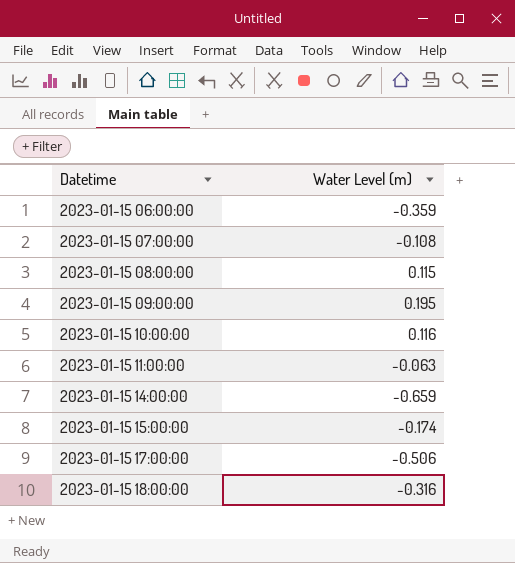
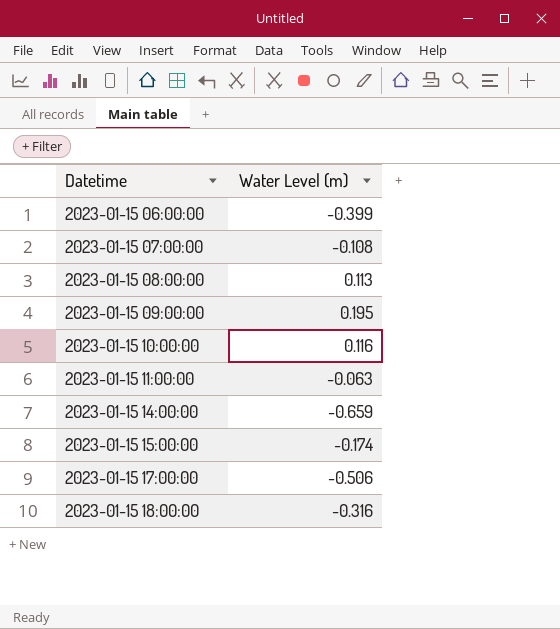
2023-01-15 06:00:00 | Water Level (m): -0.359 -> -0.399
2023-01-15 08:00:00 | Water Level (m): 0.115 -> 0.113

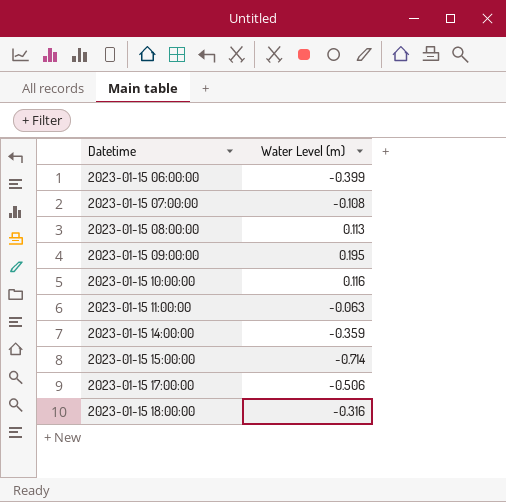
2023-01-15 14:00:00 | Water Level (m): -0.659 -> -0.359
2023-01-15 15:00:00 | Water Level (m): -0.174 -> -0.714

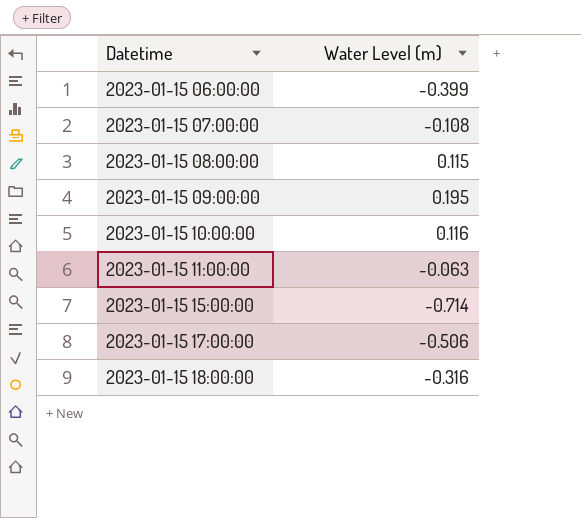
row 2023-01-15 14:00:00: -0.359 -> none
2023-01-15 08:00:00 | Water Level (m): 0.113 -> 0.115

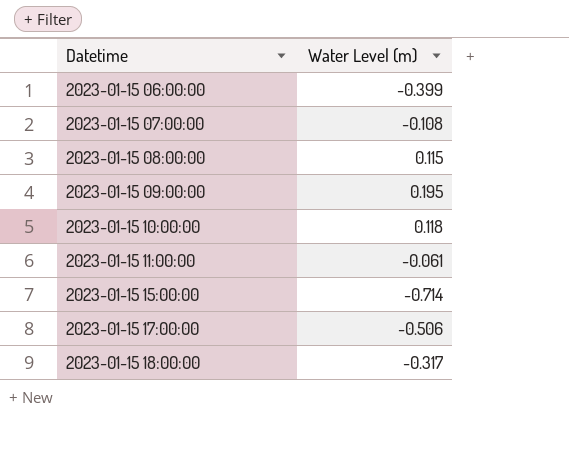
2023-01-15 10:00:00 | Water Level (m): 0.116 -> 0.118
2023-01-15 11:00:00 | Water Level (m): -0.063 -> -0.061
2023-01-15 18:00:00 | Water Level (m): -0.316 -> -0.317

